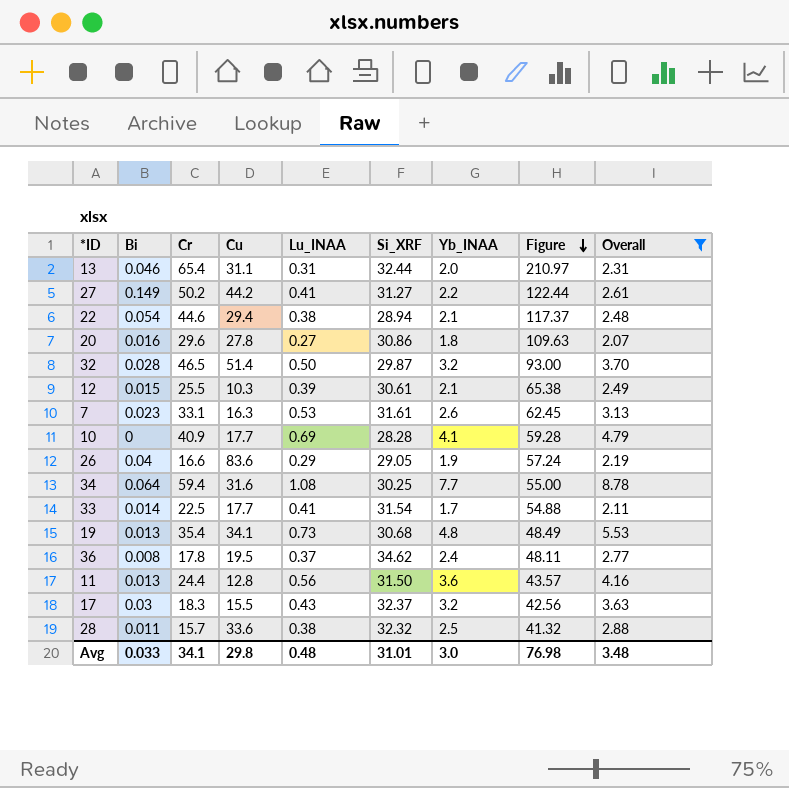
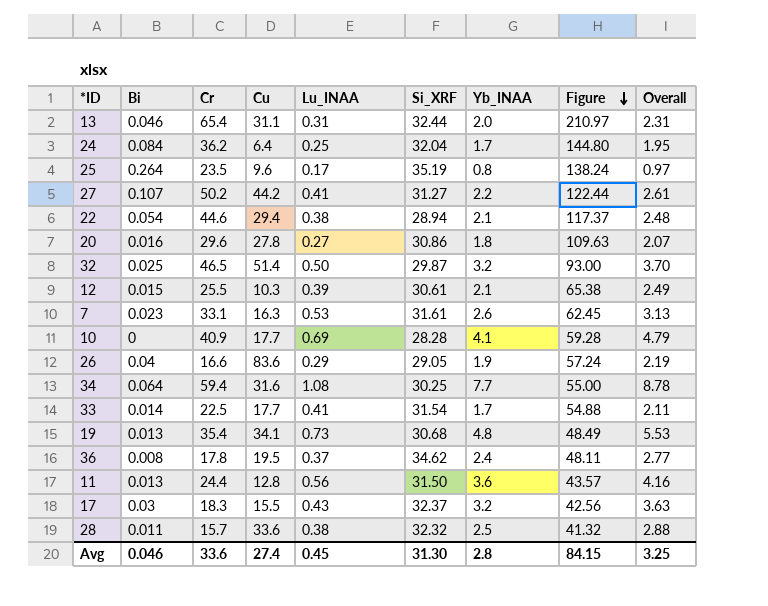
filter: Overall >= 2.07 -> none
27 | Bi: 0.149 -> 0.107
32 | Bi: 0.028 -> 0.025
Avg | Bi: 0.033 -> 0.046
Avg | Cr: 34.1 -> 33.6
Avg | Cu: 29.8 -> 27.4
Avg | Lu_INAA: 0.48 -> 0.45
Avg | Si_XRF: 31.01 -> 31.30
Avg | Yb_INAA: 3.0 -> 2.8
Avg | Figure: 76.98 -> 84.15
Avg | Overall: 3.48 -> 3.25

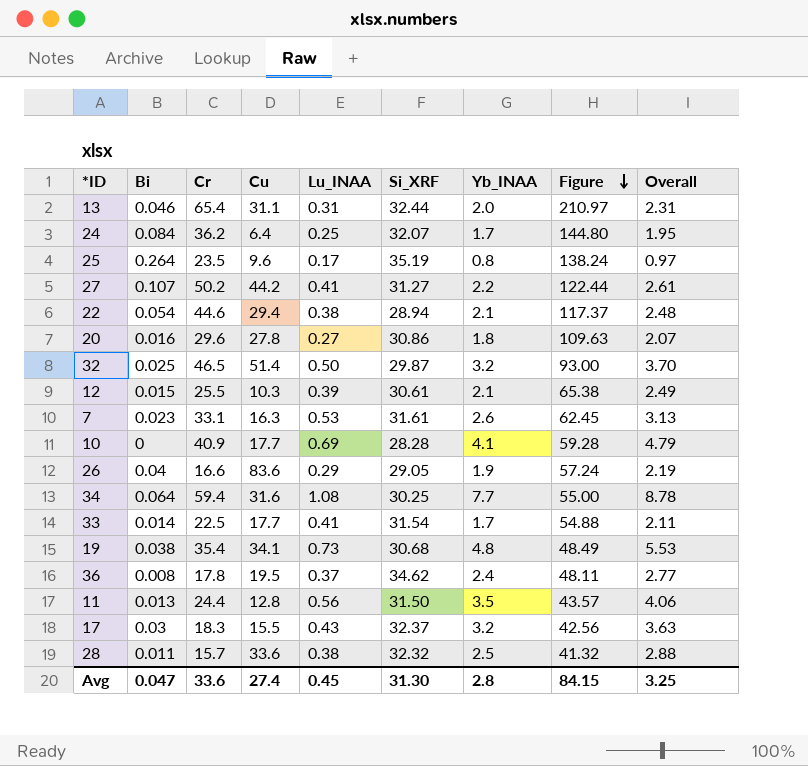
24 | Si_XRF: 32.04 -> 32.07
19 | Bi: 0.013 -> 0.038
11 | Yb_INAA: 3.6 -> 3.5
11 | Overall: 4.16 -> 4.06
Avg | Bi: 0.046 -> 0.047

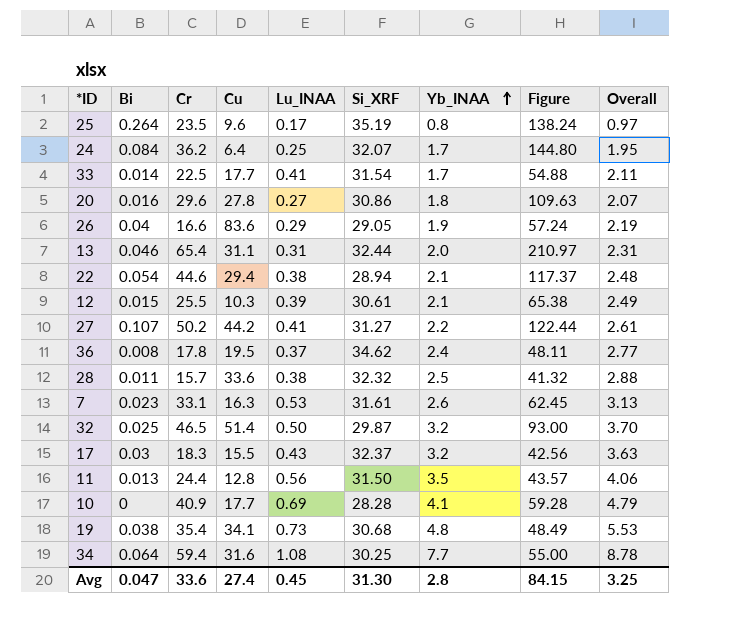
row order: Figure descending -> Yb_INAA ascending

